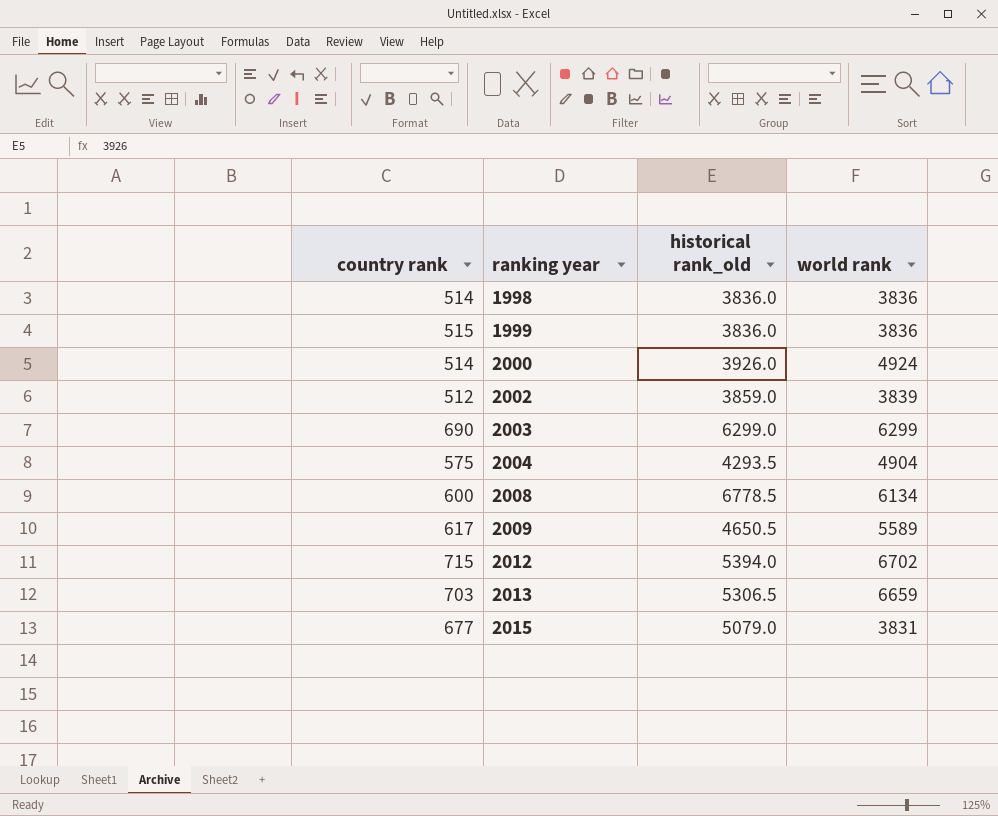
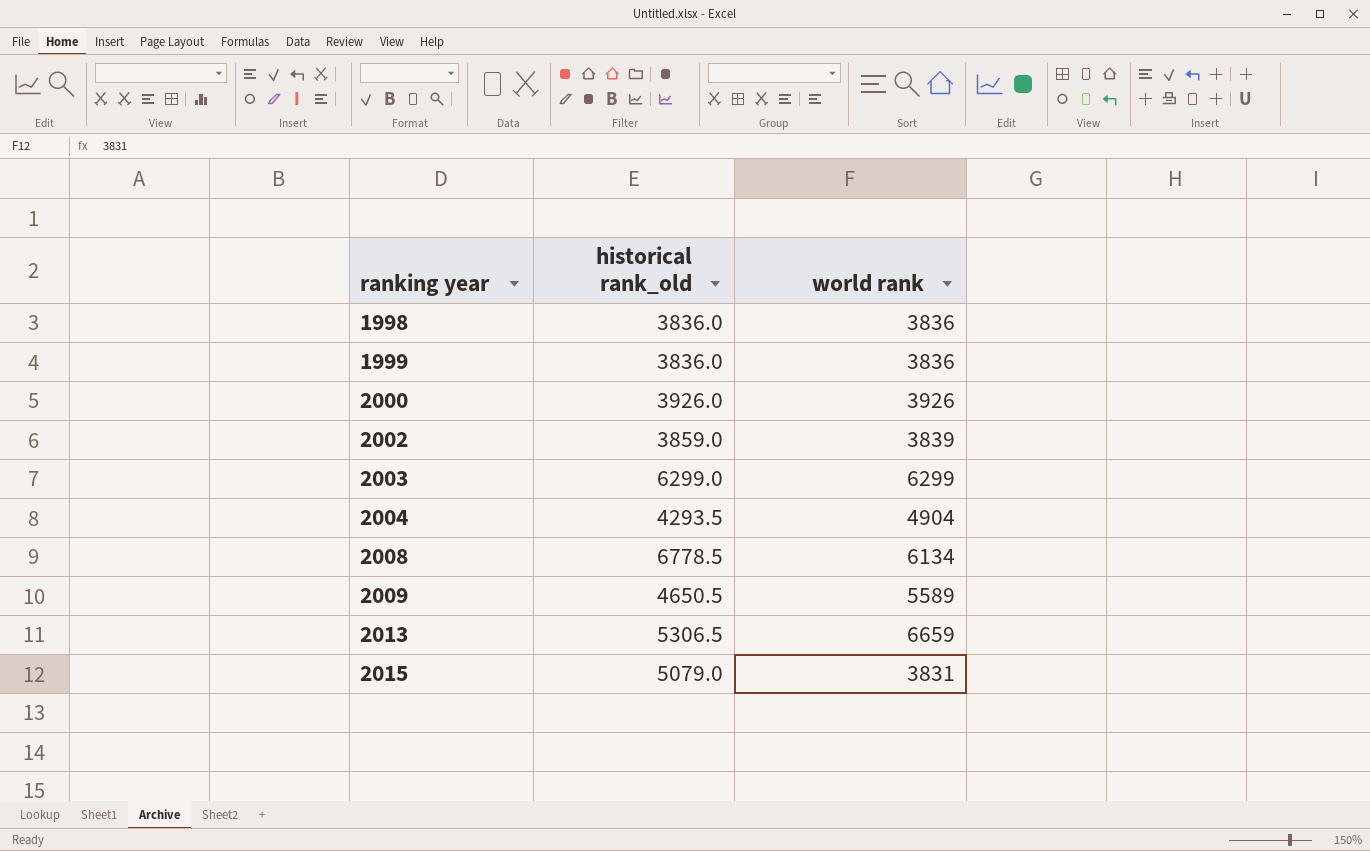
column country rank | position: 1 -> none
row 2012: 715 | 5394.0 | 6702 -> none
2000 | world rank: 4924 -> 3926

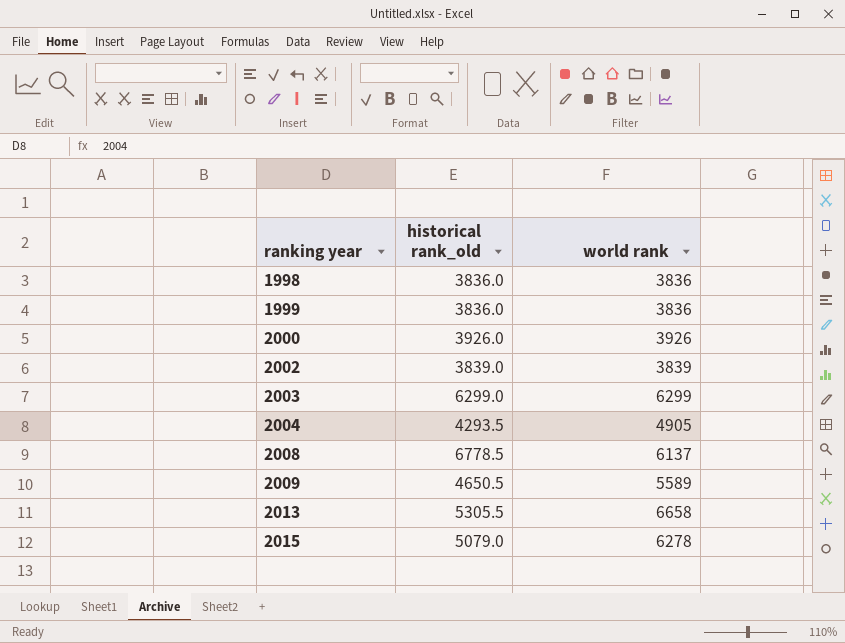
2002 | historical rank_old: 3859.0 -> 3839.0
2004 | world rank: 4904 -> 4905
2008 | world rank: 6134 -> 6137
2013 | historical rank_old: 5306.5 -> 5305.5
2013 | world rank: 6659 -> 6658
2015 | world rank: 3831 -> 6278

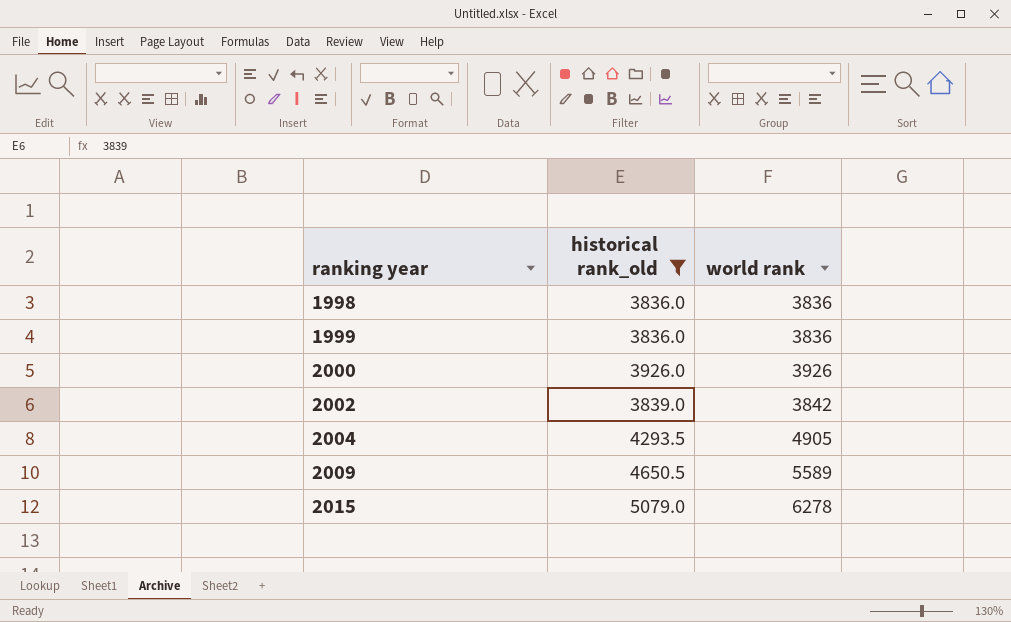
filter: none -> historical rank_old <= 5079.0
2002 | world rank: 3839 -> 3842

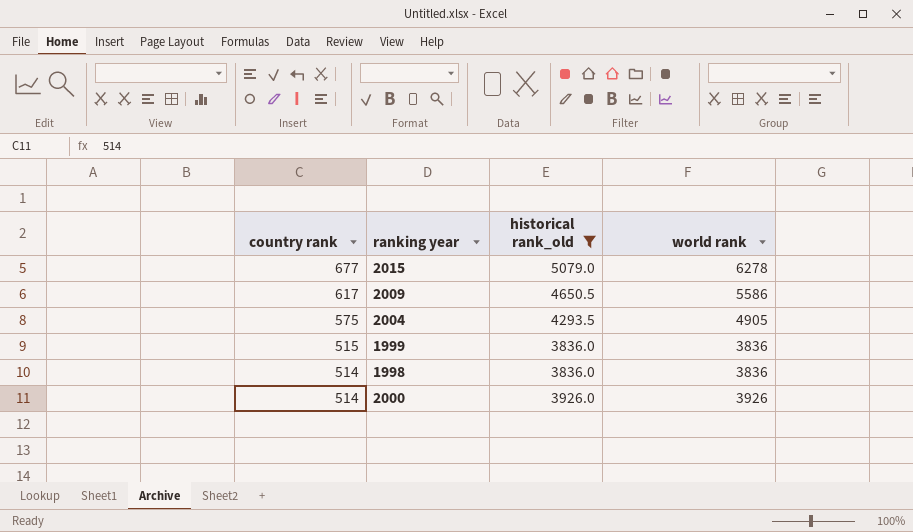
row order: ranking year ascending -> country rank descending
column country rank | position: none -> 1
row 2002: 3839.0 | 3842 -> none
2009 | world rank: 5589 -> 5586

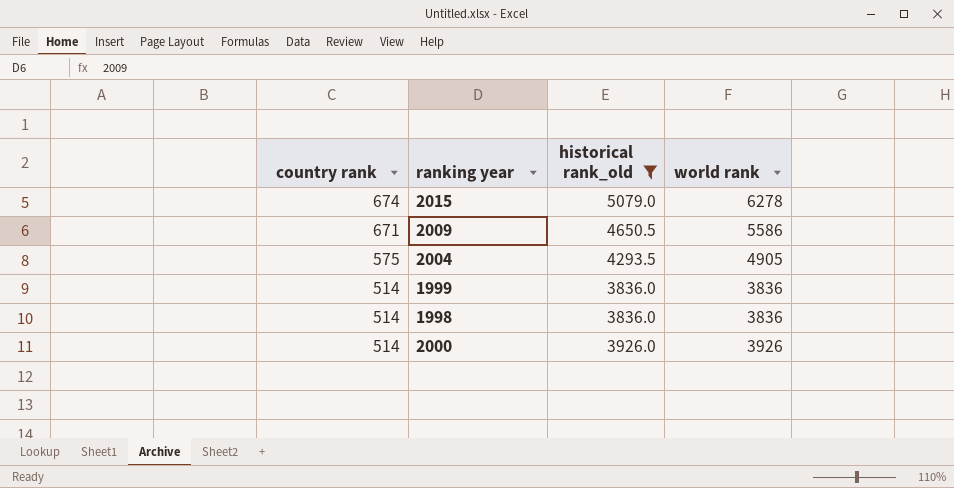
2015 | country rank: 677 -> 674
2009 | country rank: 617 -> 671
1999 | country rank: 515 -> 514

